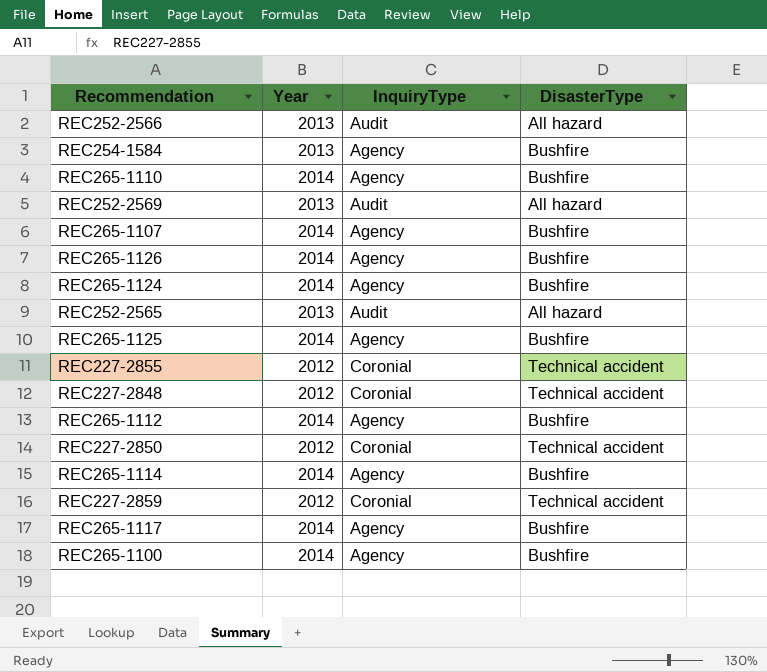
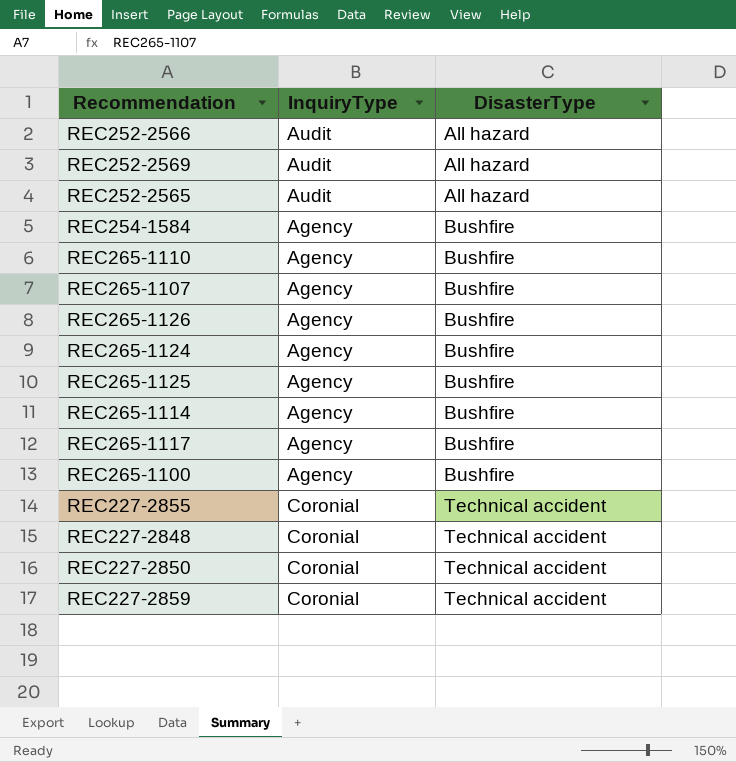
row order: none -> DisasterType ascending
column Year | position: 2 -> none
row REC265-1112: 2014 | Agency | Bushfire -> none

